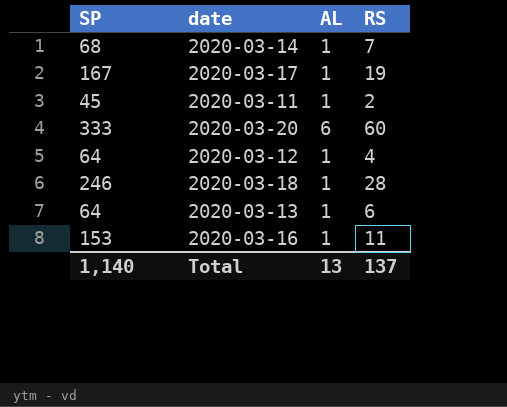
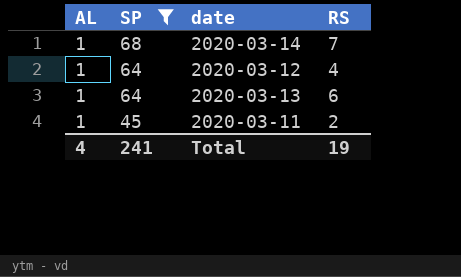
filter: none -> SP <= 68
row order: none -> SP descending
column AL | position: 3 -> 1
Total | AL: 13 -> 4
Total | SP: 1,140 -> 241
Total | RS: 137 -> 19

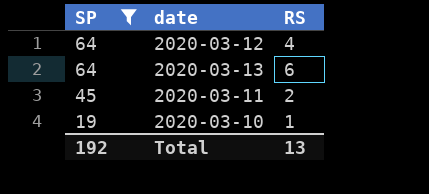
column AL | position: 1 -> none
row 2020-03-14: 1 | 68 | 7 -> none
row 2020-03-10: none -> 19 | 1
Total | SP: 241 -> 192
Total | RS: 19 -> 13

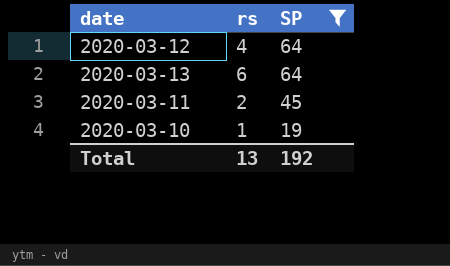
column name: RS -> rs
column SP | position: 1 -> 3

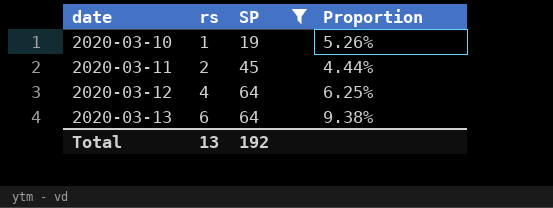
row order: SP descending -> date ascending
column Proportion | formula: none -> [rs] / [SP]

